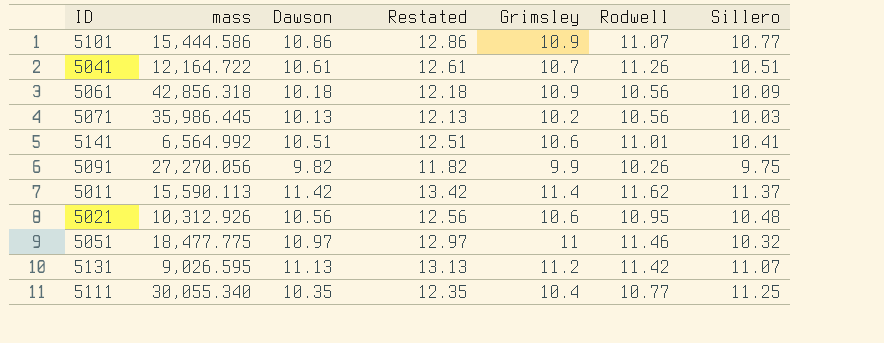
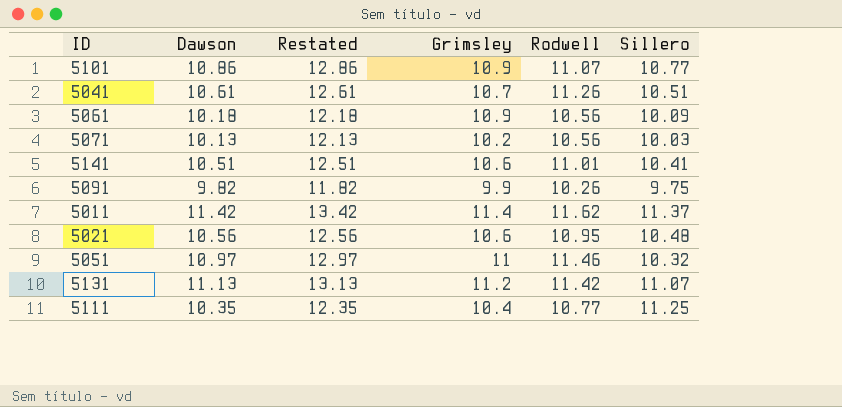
column mass | position: 2 -> none

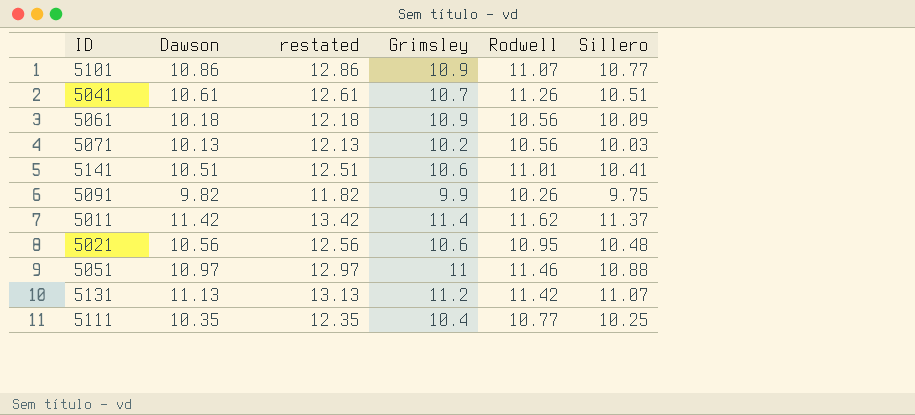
column name: Restated -> restated
5051 | Sillero: 10.32 -> 10.88
5111 | Sillero: 11.25 -> 10.25

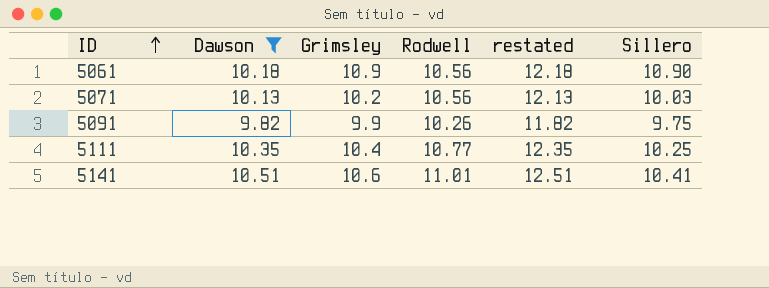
filter: none -> Dawson <= 10.51
row order: none -> ID ascending
column restated | position: 3 -> 5
5061 | Sillero: 10.09 -> 10.90

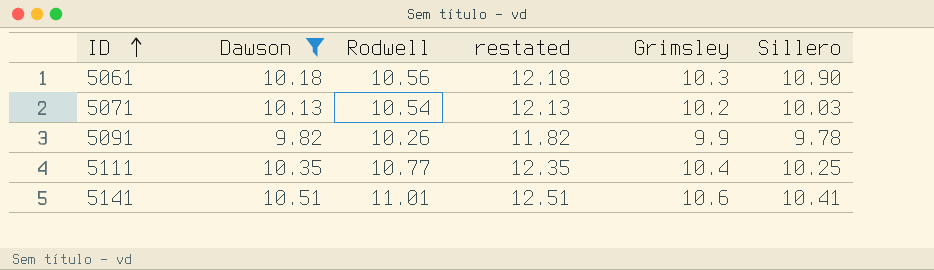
column Grimsley | position: 3 -> 5
5061 | Grimsley: 10.9 -> 10.3
5071 | Rodwell: 10.56 -> 10.54
5091 | Sillero: 9.75 -> 9.78

